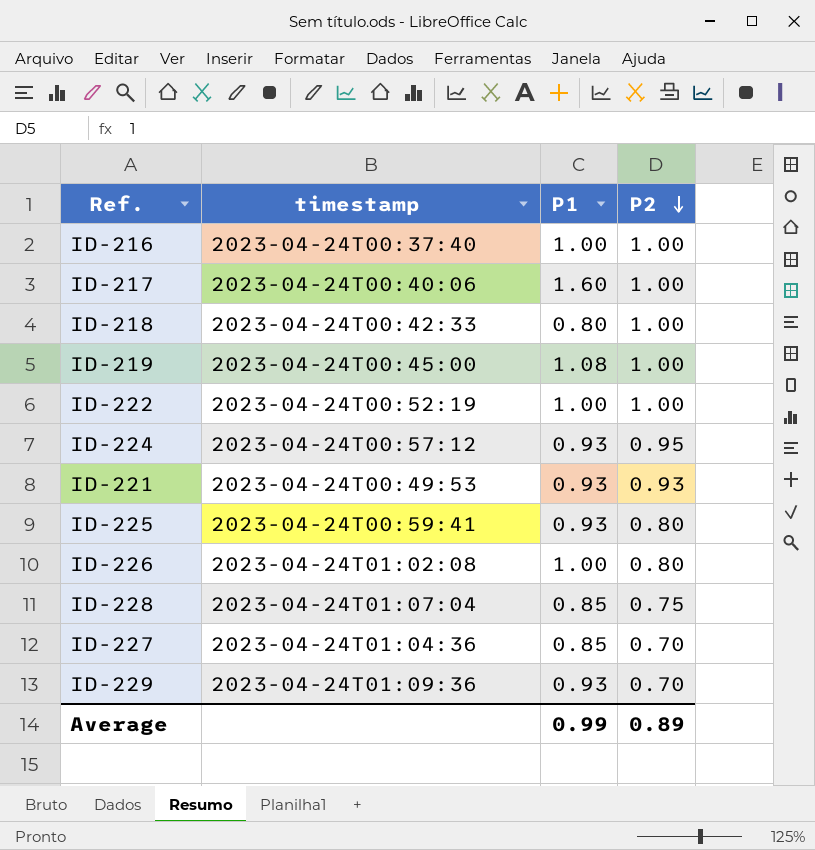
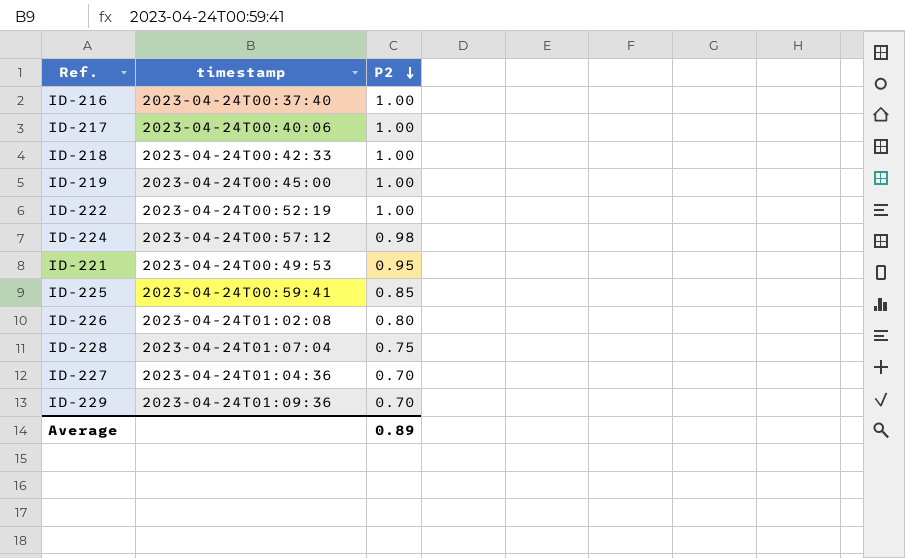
column P1 | position: 3 -> none
ID-224 | P2: 0.95 -> 0.98
ID-221 | P2: 0.93 -> 0.95
ID-225 | P2: 0.80 -> 0.85

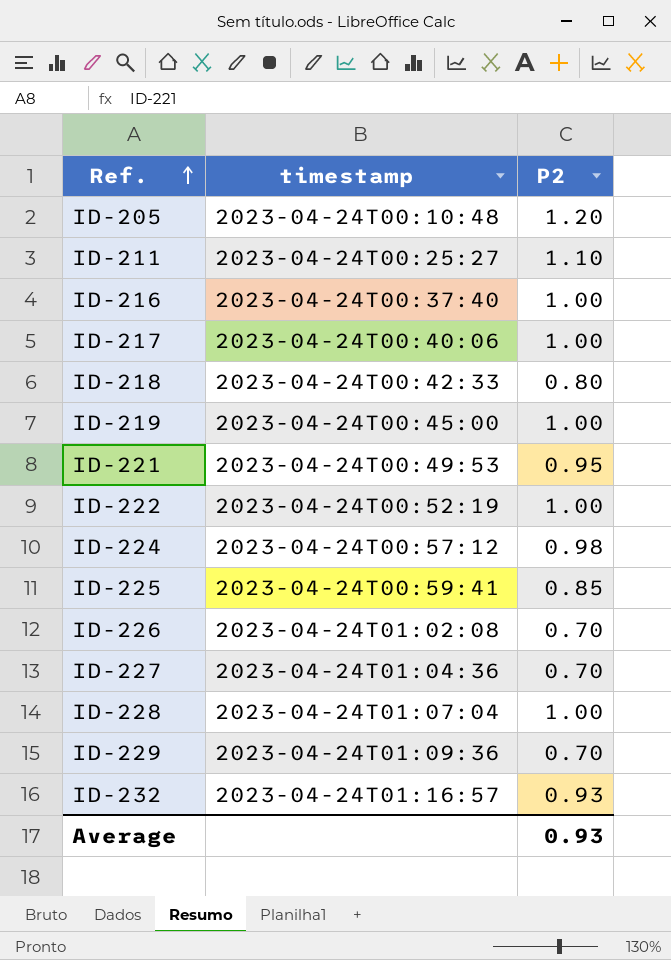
row order: P2 descending -> Ref. ascending
row ID-205: none -> 2023-04-24T00:10:48 | 1.20
row ID-211: none -> 2023-04-24T00:25:27 | 1.10
ID-218 | P2: 1.00 -> 0.80
ID-226 | P2: 0.80 -> 0.70
ID-228 | P2: 0.75 -> 1.00
row ID-232: none -> 2023-04-24T01:16:57 | 0.93
Average | P2: 0.89 -> 0.93

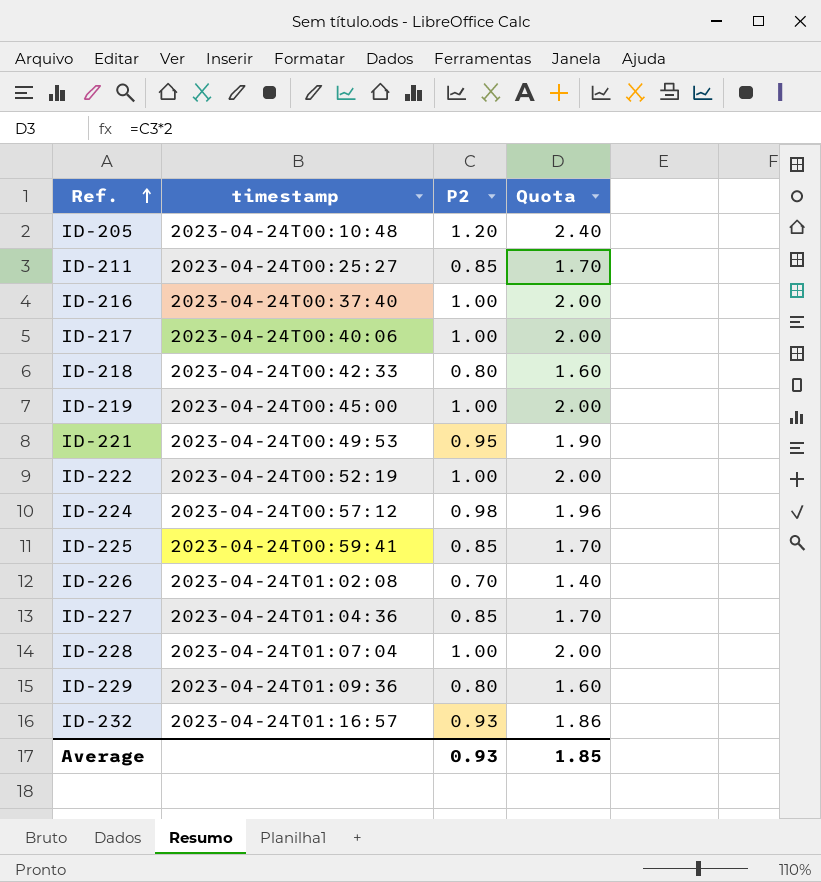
column Quota | formula: none -> [P2] * 2
ID-211 | P2: 1.10 -> 0.85
ID-227 | P2: 0.70 -> 0.85
ID-229 | P2: 0.70 -> 0.80

